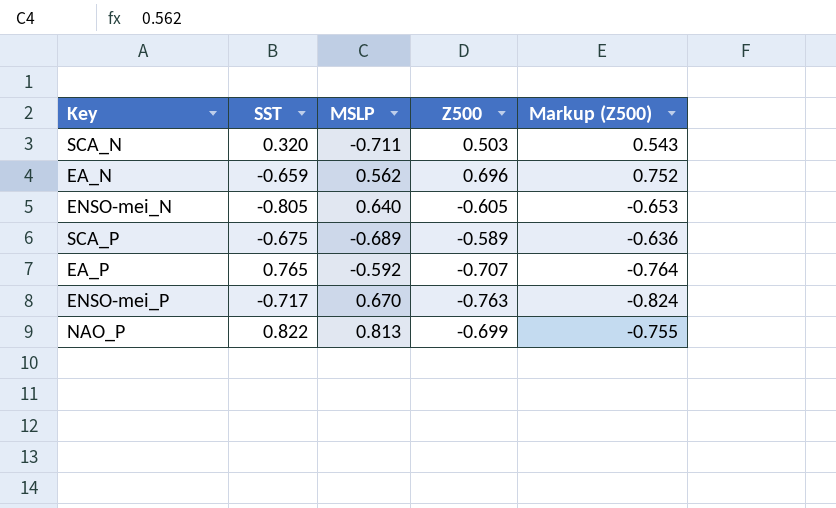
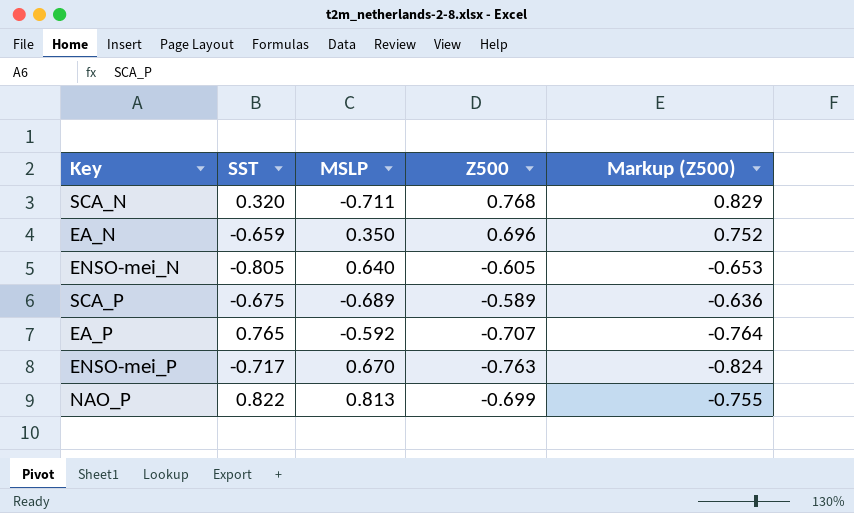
SCA_N | Z500: 0.503 -> 0.768
SCA_N | Markup (Z500): 0.543 -> 0.829
EA_N | MSLP: 0.562 -> 0.350

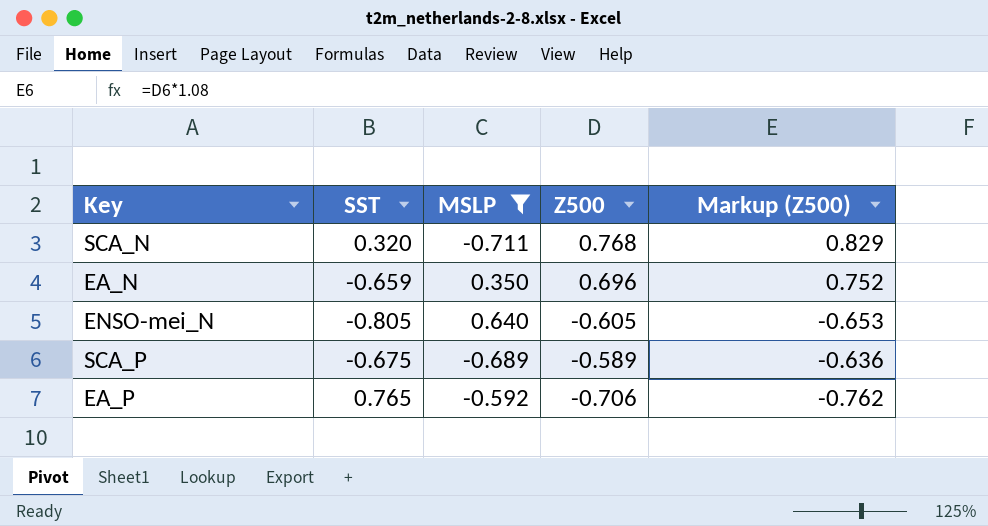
filter: none -> MSLP <= 0.640
EA_P | Z500: -0.707 -> -0.706
EA_P | Markup (Z500): -0.764 -> -0.762

